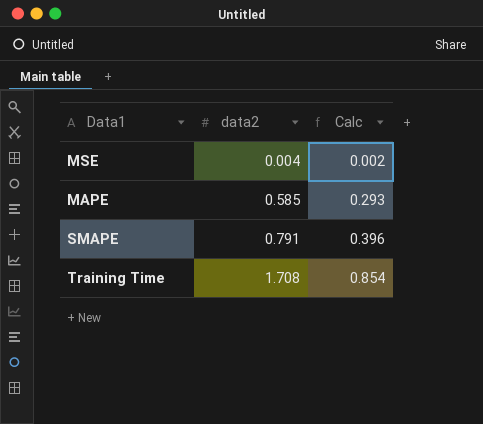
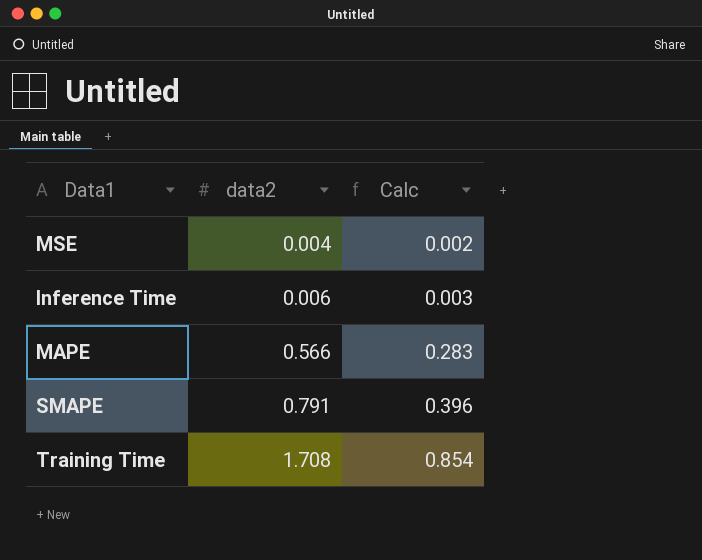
row Inference Time: none -> 0.006 | 0.003
MAPE | data2: 0.585 -> 0.566
MAPE | Calc: 0.293 -> 0.283

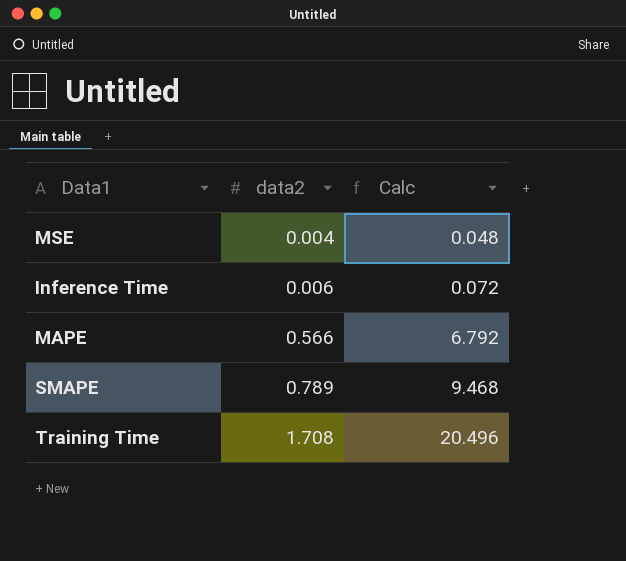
column Calc | formula: [data2] * 0.5 -> [data2] * 12
SMAPE | data2: 0.791 -> 0.789

